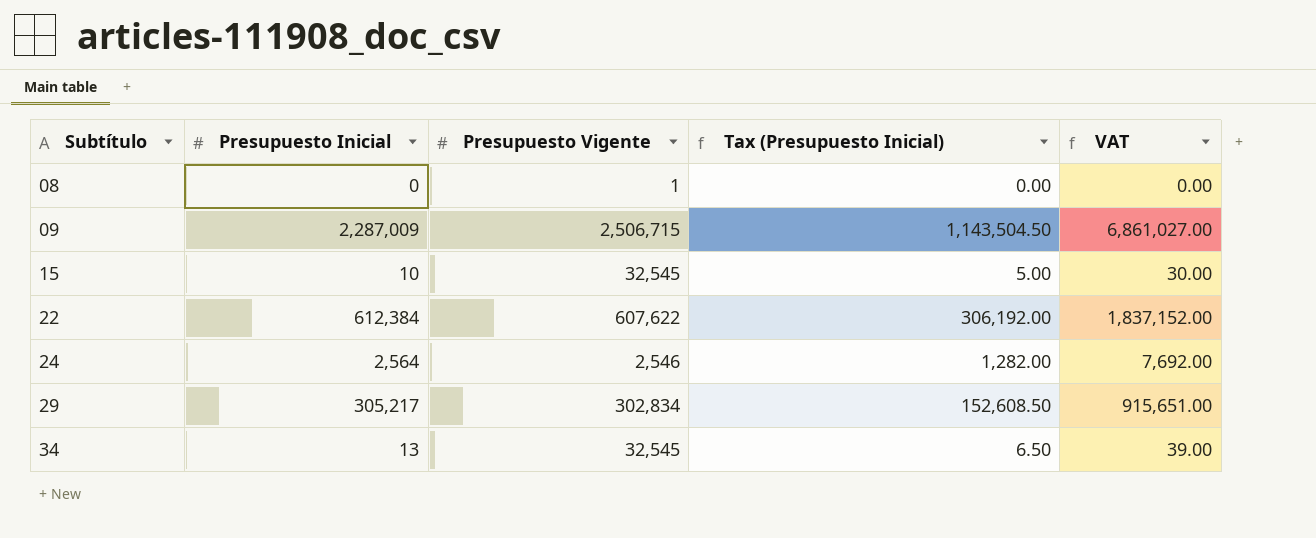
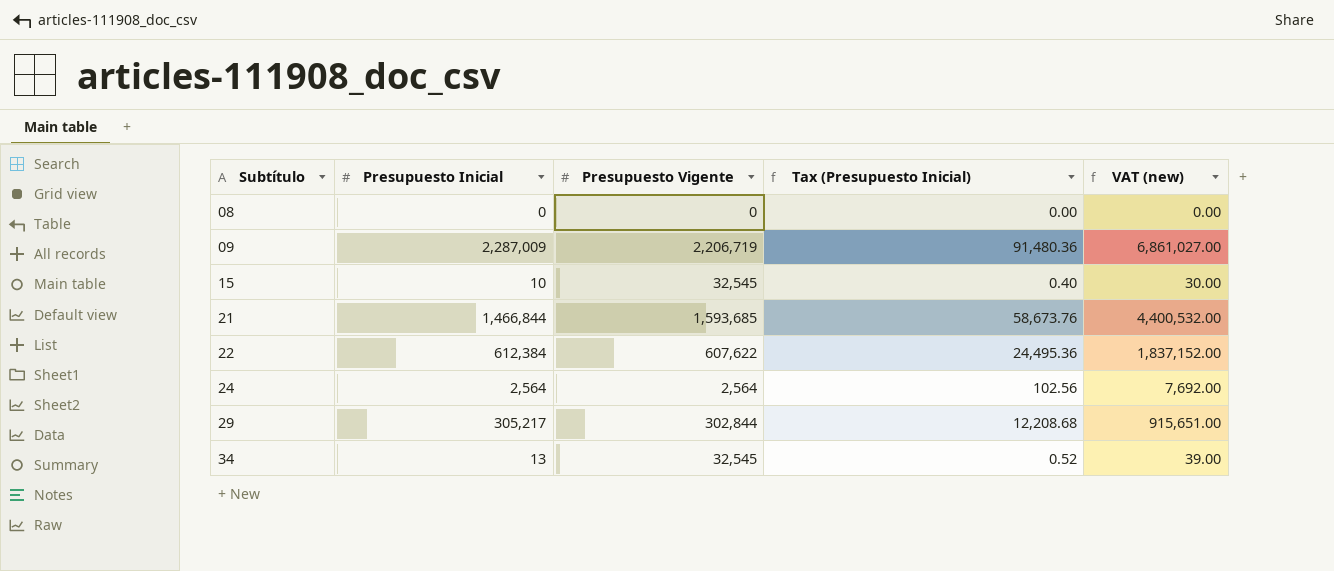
column Tax (Presupuesto Inicial) | formula: [Presupuesto Inicial] * 0.5 -> [Presupuesto Inicial] * 0.04
column name: VAT -> VAT (new)
08 | Presupuesto Vigente: 1 -> 0
09 | Presupuesto Vigente: 2,506,715 -> 2,206,719
row 21: none -> 1,466,844 | 1,593,685 | 58,673.76 | 4,400,532.00
24 | Presupuesto Vigente: 2,546 -> 2,564
29 | Presupuesto Vigente: 302,834 -> 302,844

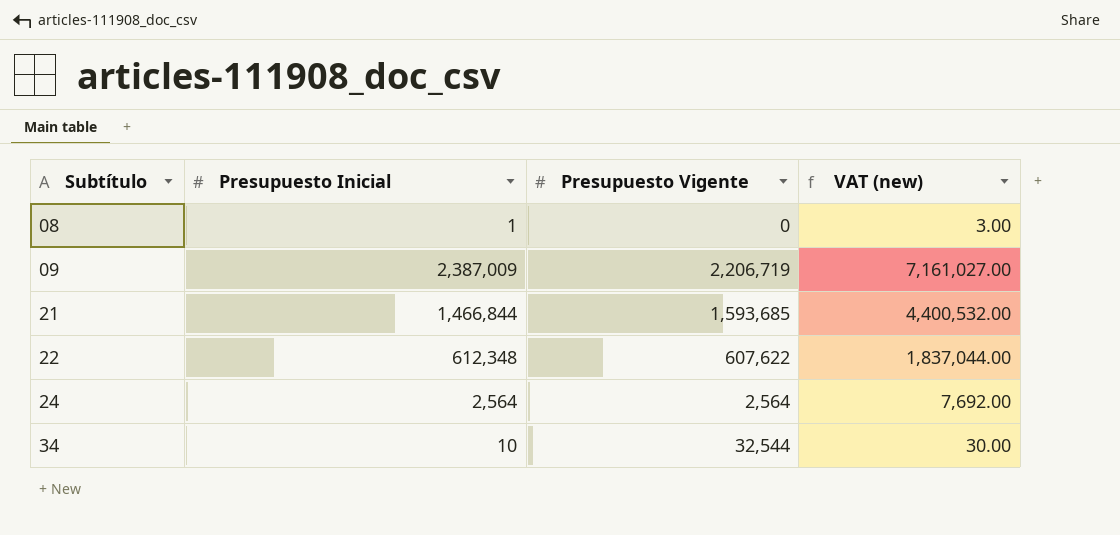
column Tax (Presupuesto Inicial) | formula: [Presupuesto Inicial] * 0.04 -> none
row 15: 10 | 32,545 | 0.40 | 30.00 -> none
row 29: 305,217 | 302,844 | 12,208.68 | 915,651.00 -> none
08 | Presupuesto Inicial: 0 -> 1
08 | VAT (new): 0.00 -> 3.00
09 | Presupuesto Inicial: 2,287,009 -> 2,387,009
09 | VAT (new): 6,861,027.00 -> 7,161,027.00
22 | Presupuesto Inicial: 612,384 -> 612,348
22 | VAT (new): 1,837,152.00 -> 1,837,044.00
34 | Presupuesto Inicial: 13 -> 10
34 | Presupuesto Vigente: 32,545 -> 32,544
34 | VAT (new): 39.00 -> 30.00

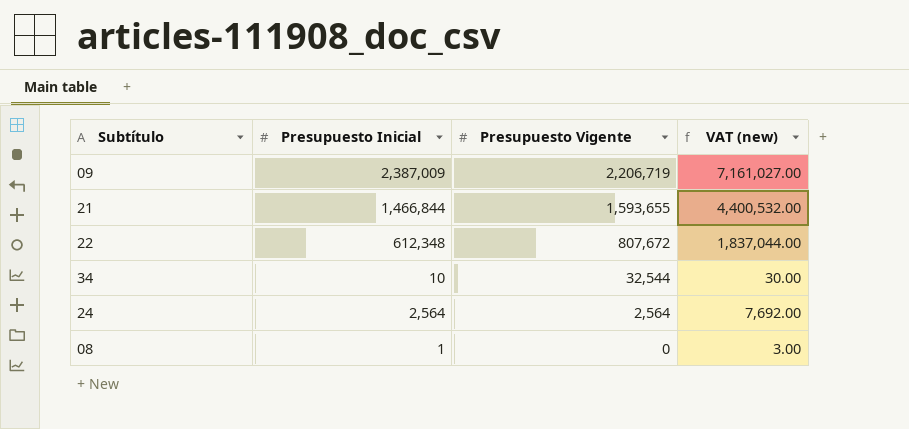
row order: Subtítulo ascending -> Presupuesto Vigente descending
21 | Presupuesto Vigente: 1,593,685 -> 1,593,655
22 | Presupuesto Vigente: 607,622 -> 807,672

